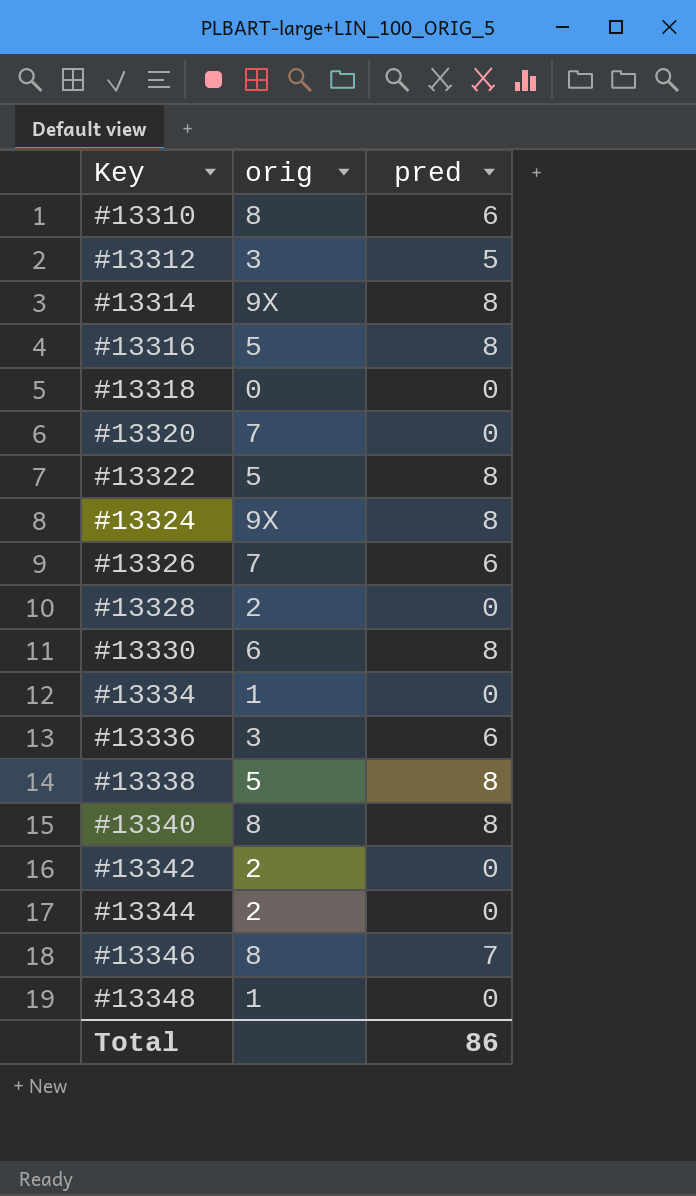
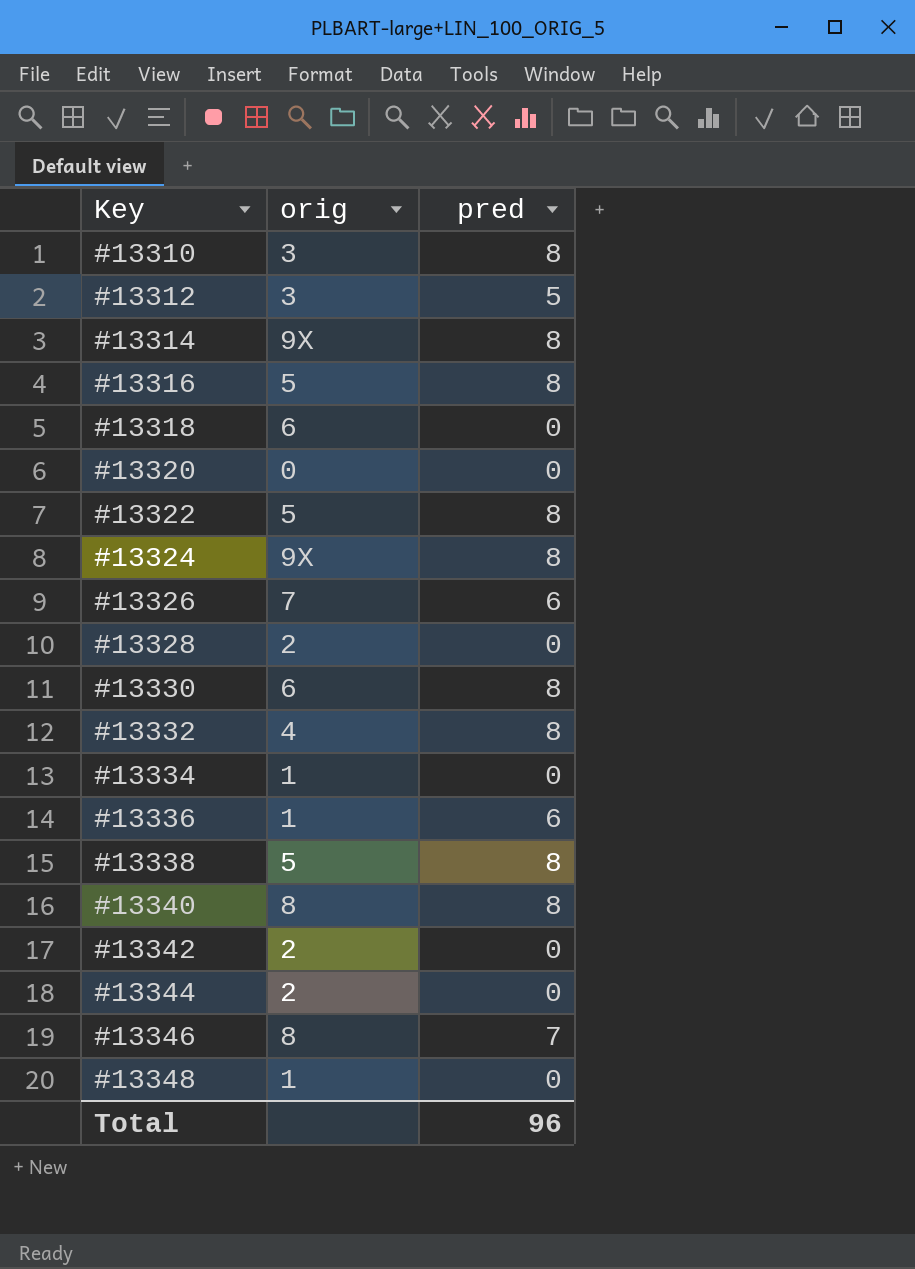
#13310 | orig: 8 -> 3
#13310 | pred: 6 -> 8
#13318 | orig: 0 -> 6
#13320 | orig: 7 -> 0
row #13332: none -> 4 | 8
#13336 | orig: 3 -> 1
Total | pred: 86 -> 96

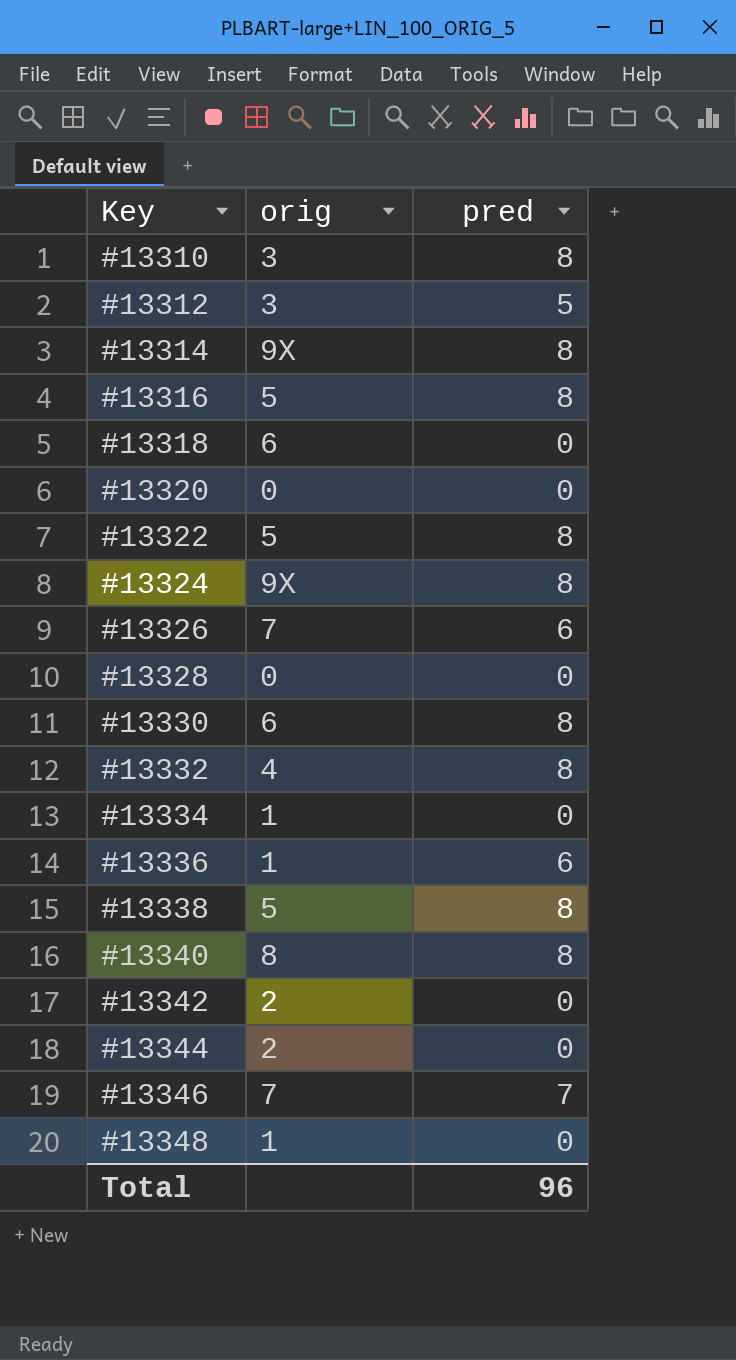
#13328 | orig: 2 -> 0
#13346 | orig: 8 -> 7

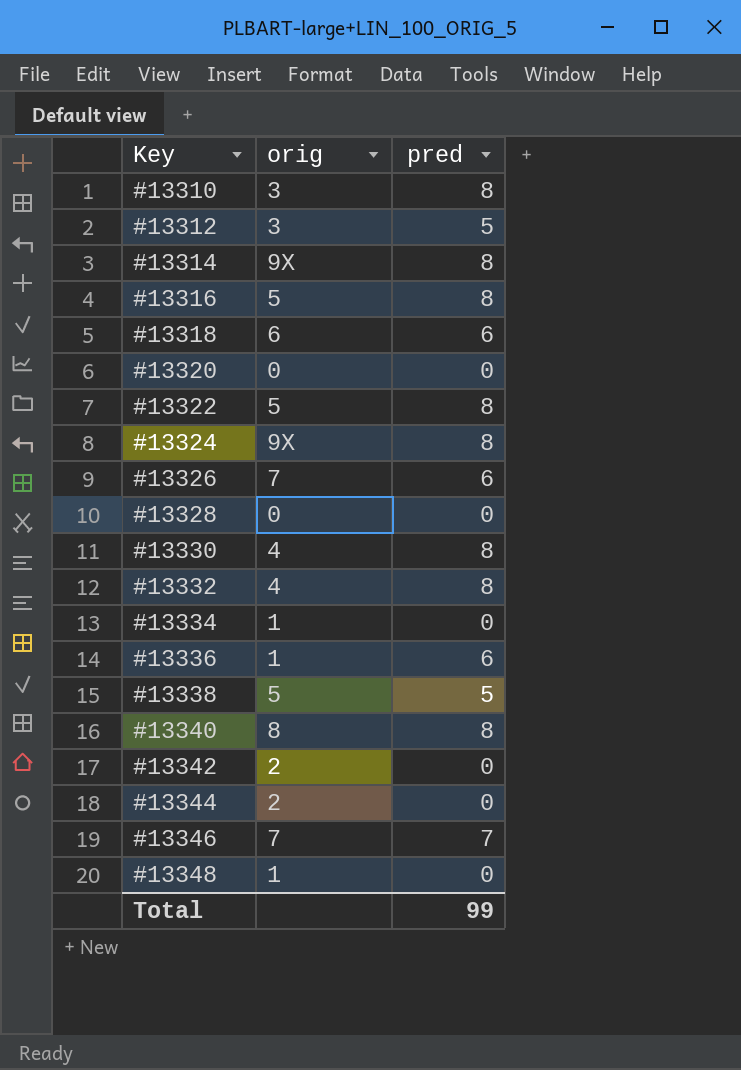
#13318 | pred: 0 -> 6
#13330 | orig: 6 -> 4
#13338 | pred: 8 -> 5
Total | pred: 96 -> 99

